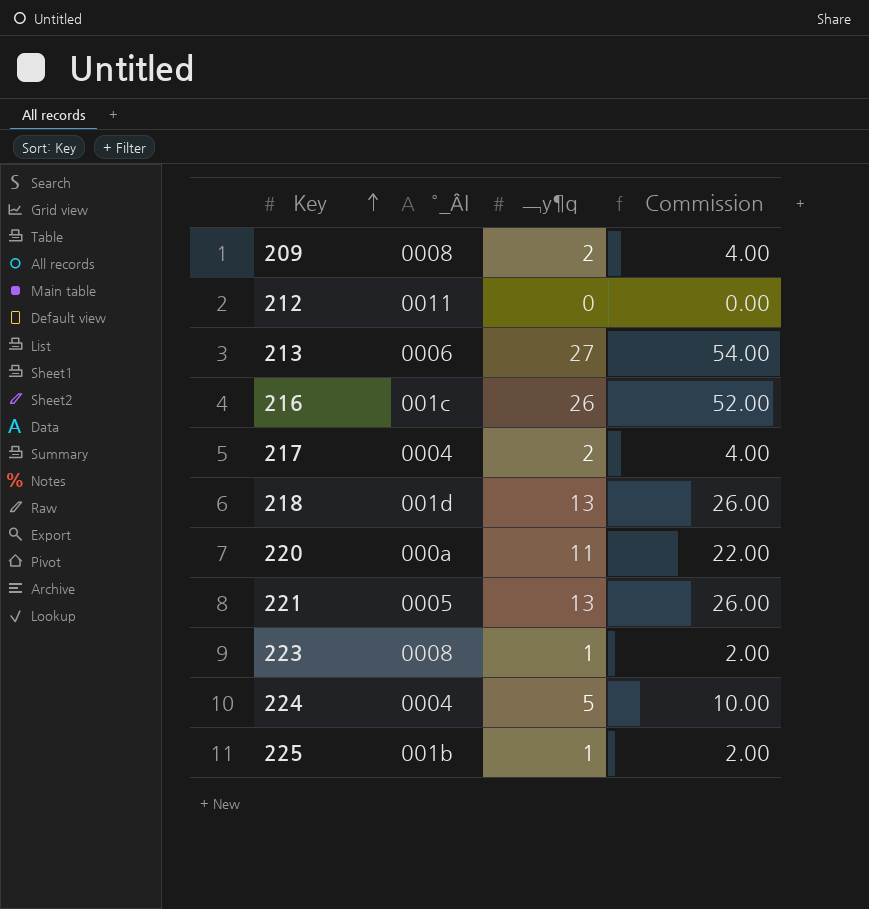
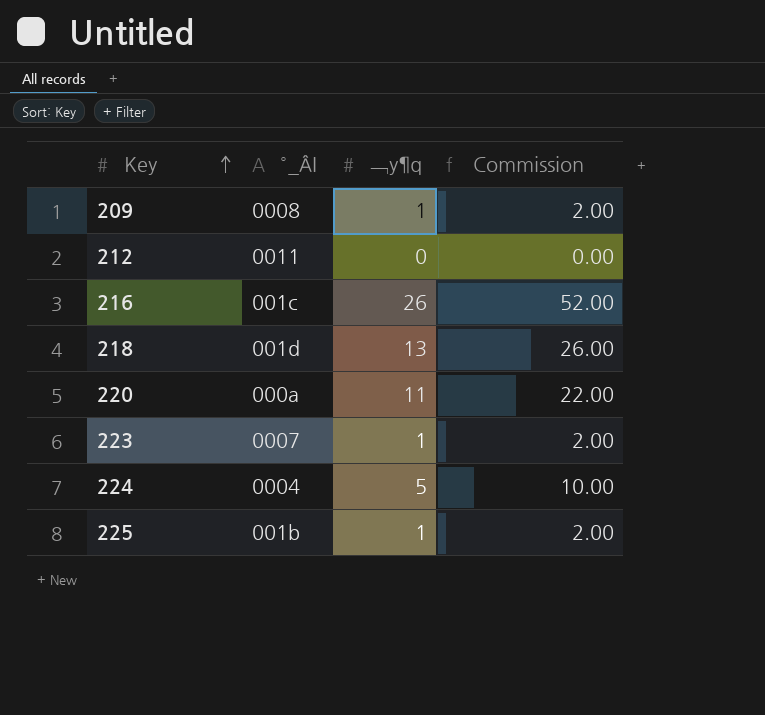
row 213: 0006 | 27 | 54.00 -> none
row 217: 0004 | 2 | 4.00 -> none
row 221: 0005 | 13 | 26.00 -> none
209 | ¬y¶q: 2 -> 1
209 | Commission: 4.00 -> 2.00
223 | °_ÂI: 0008 -> 0007

